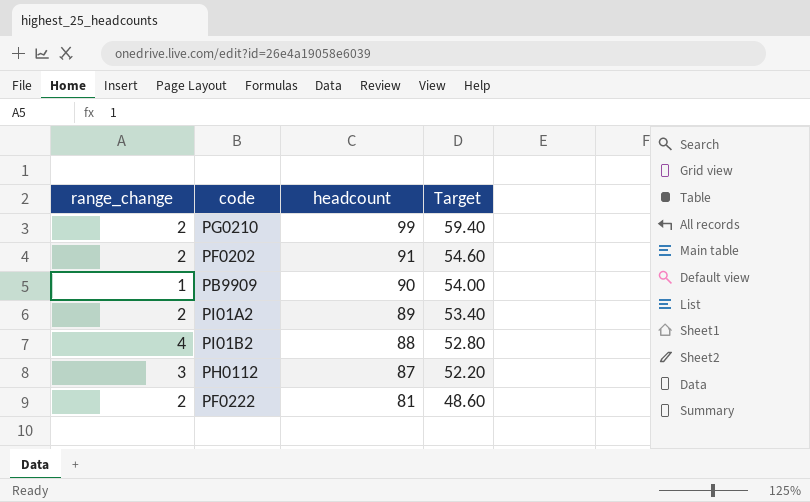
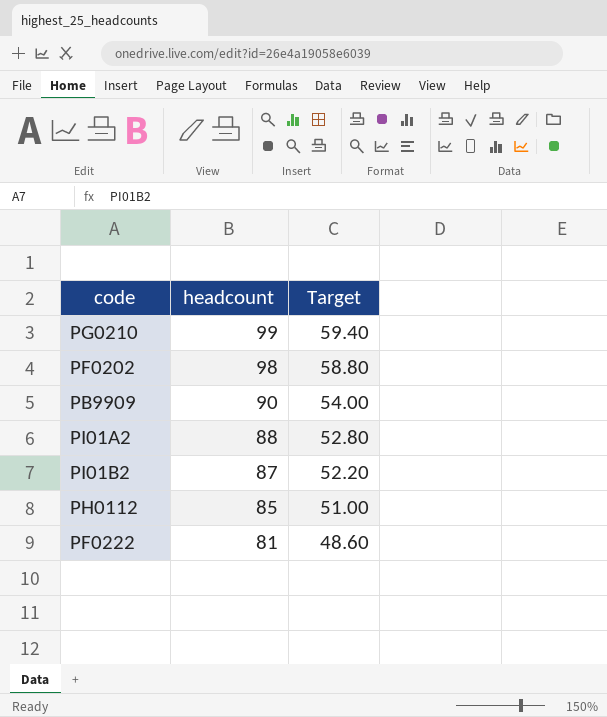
column range_change | position: 1 -> none
PF0202 | headcount: 91 -> 98
PF0202 | Target: 54.60 -> 58.80
PI01A2 | headcount: 89 -> 88
PI01A2 | Target: 53.40 -> 52.80
PI01B2 | headcount: 88 -> 87
PI01B2 | Target: 52.80 -> 52.20
PH0112 | headcount: 87 -> 85
PH0112 | Target: 52.20 -> 51.00

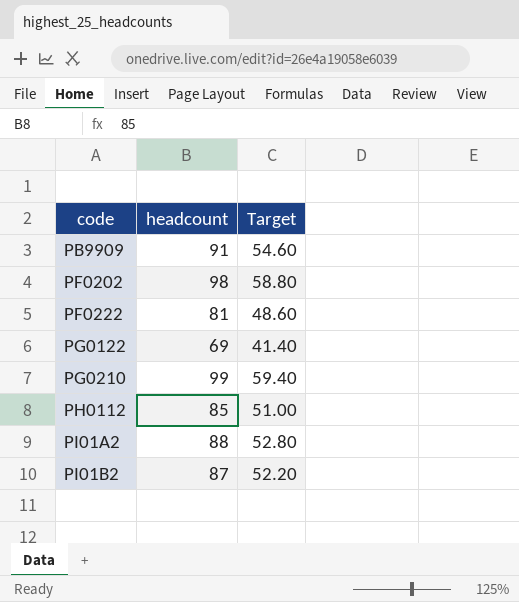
row order: headcount descending -> code ascending
PB9909 | headcount: 90 -> 91
PB9909 | Target: 54.00 -> 54.60
row PG0122: none -> 69 | 41.40

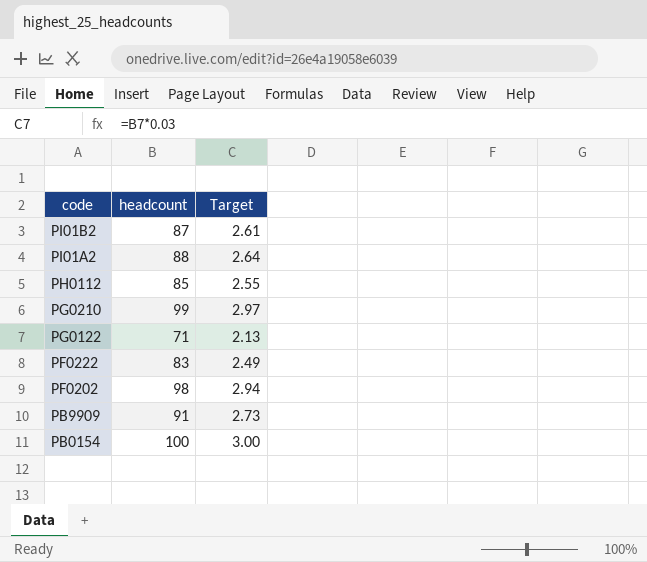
row order: code ascending -> code descending
column Target | formula: [headcount] * 0.6 -> [headcount] * 0.03
PG0122 | headcount: 69 -> 71
PF0222 | headcount: 81 -> 83
row PB0154: none -> 100 | 3.00

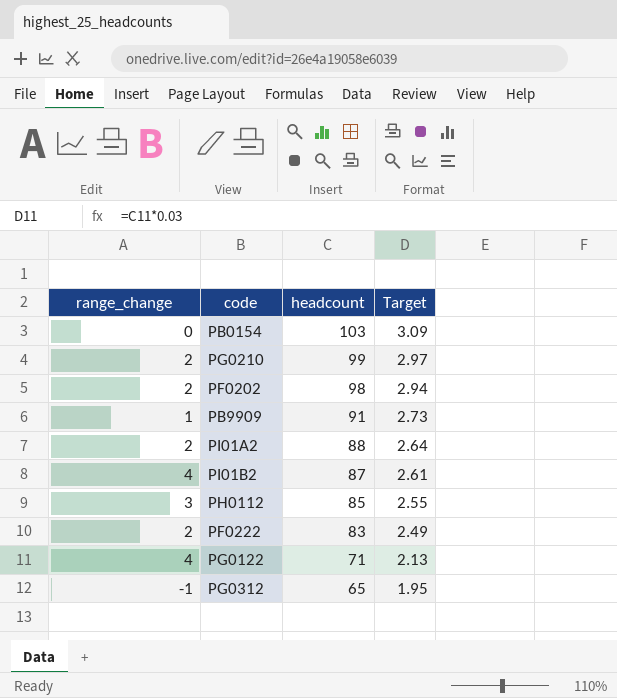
row order: code descending -> headcount descending
column range_change | position: none -> 1
PB0154 | headcount: 100 -> 103
PB0154 | Target: 3.00 -> 3.09
row PG0312: none -> -1 | 65 | 1.95

